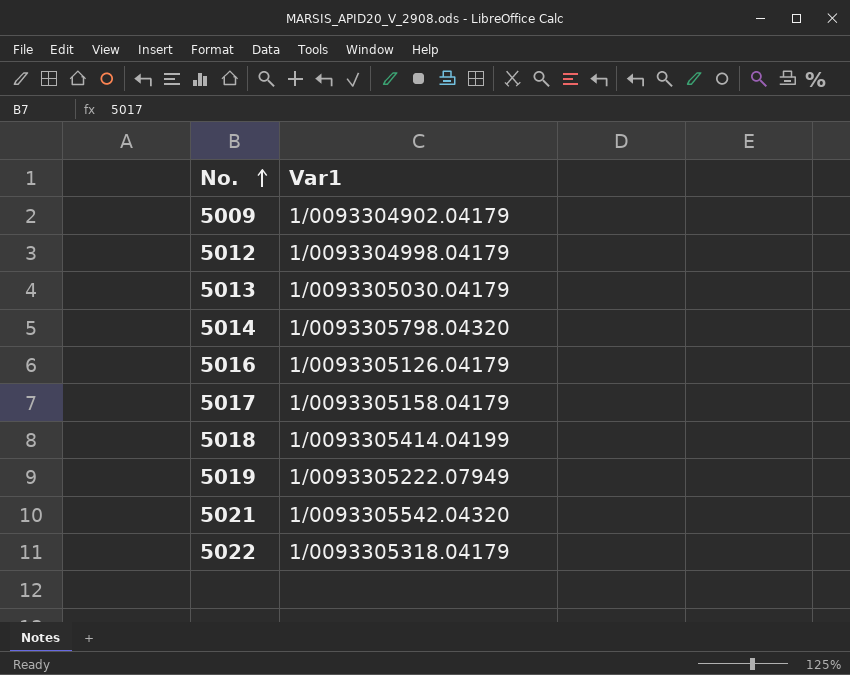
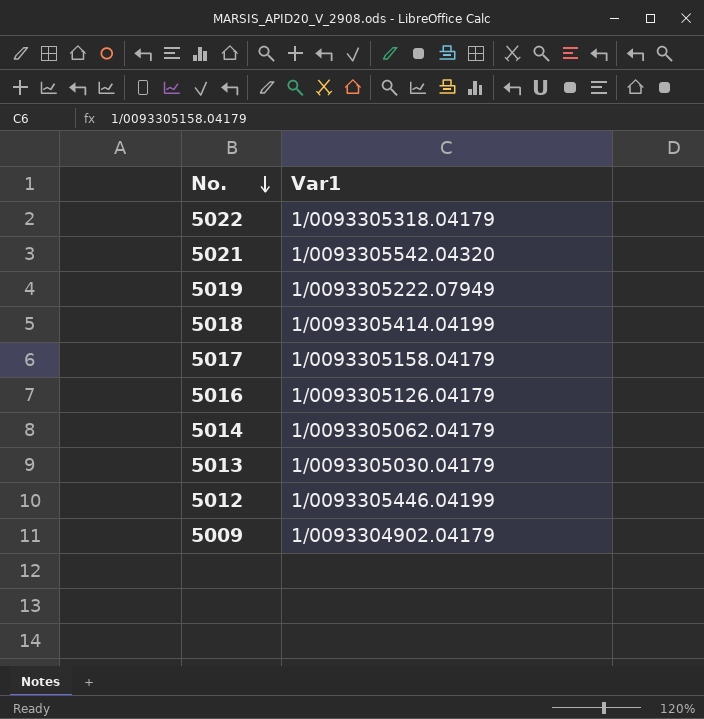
row order: No. ascending -> No. descending
5014 | Var1: 1/0093305798.04320 -> 1/0093305062.04179
5012 | Var1: 1/0093304998.04179 -> 1/0093305446.04199

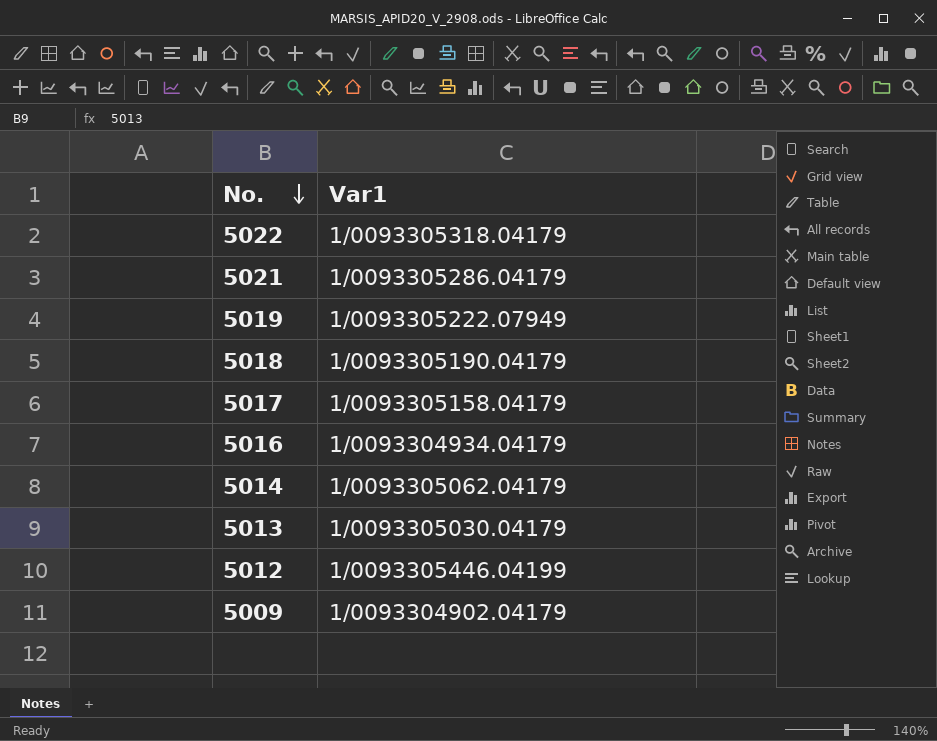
5021 | Var1: 1/0093305542.04320 -> 1/0093305286.04179
5018 | Var1: 1/0093305414.04199 -> 1/0093305190.04179
5016 | Var1: 1/0093305126.04179 -> 1/0093304934.04179

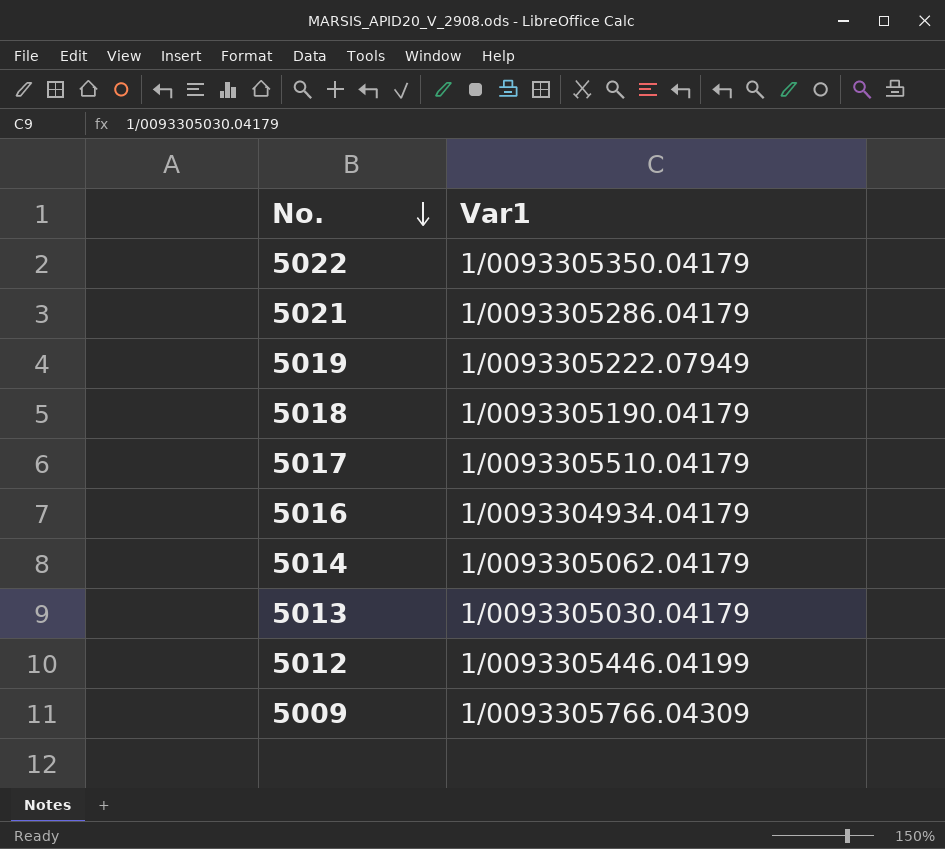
5022 | Var1: 1/0093305318.04179 -> 1/0093305350.04179
5017 | Var1: 1/0093305158.04179 -> 1/0093305510.04179
5009 | Var1: 1/0093304902.04179 -> 1/0093305766.04309

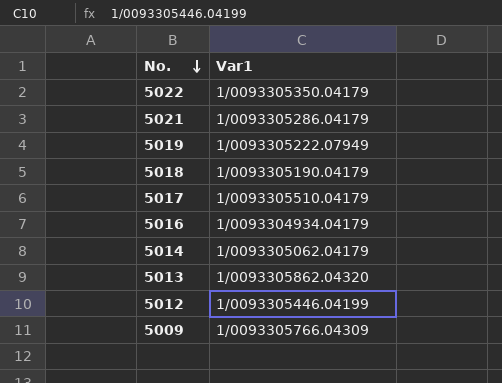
5013 | Var1: 1/0093305030.04179 -> 1/0093305862.04320

